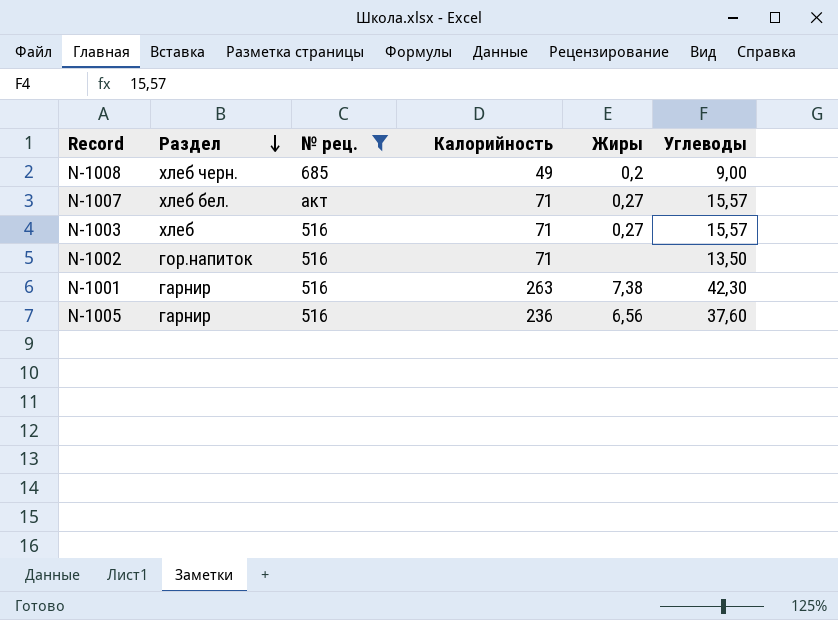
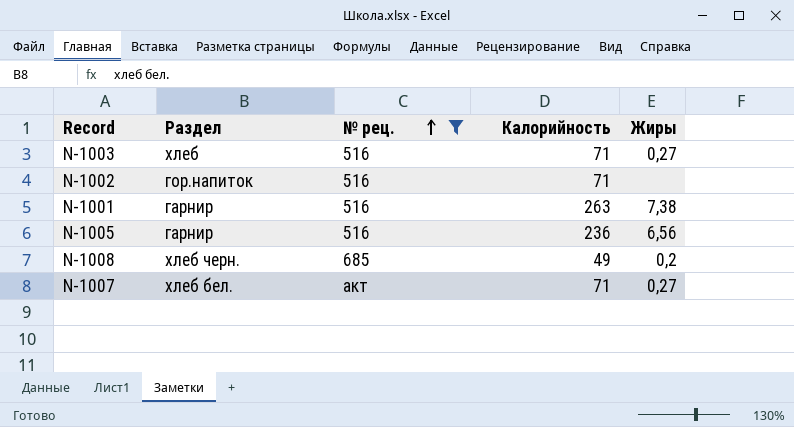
row order: Раздел descending -> № рец. ascending
column Углеводы | position: 6 -> none

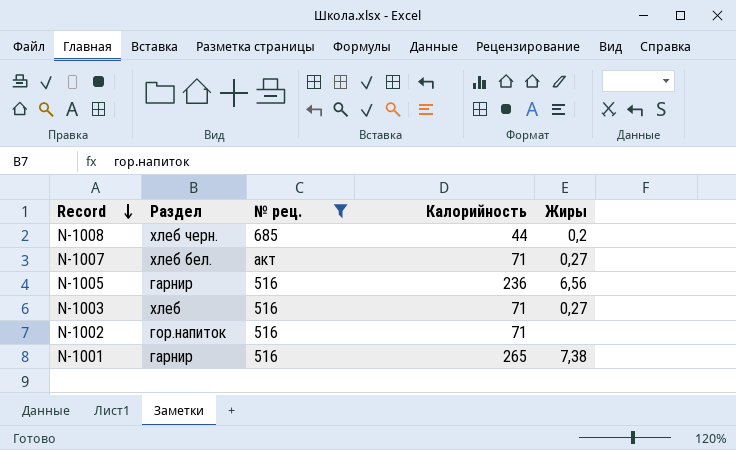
row order: № рец. ascending -> Record descending
N-1008 | Калорийность: 49 -> 44
N-1001 | Калорийность: 263 -> 265

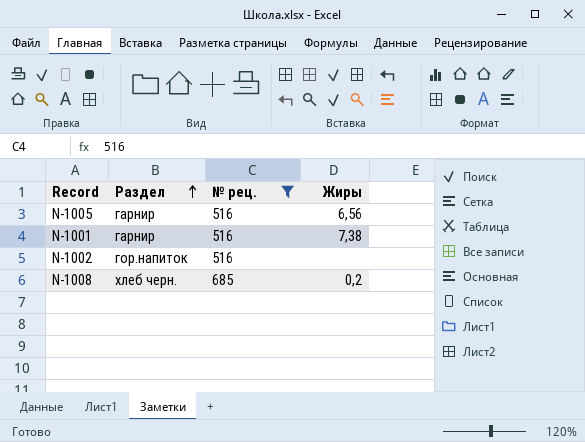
row order: Record descending -> Раздел ascending
column Калорийность | position: 4 -> none
row N-1007: хлеб бел. | акт | 71 | 0,27 -> none
row N-1003: хлеб | 516 | 71 | 0,27 -> none

